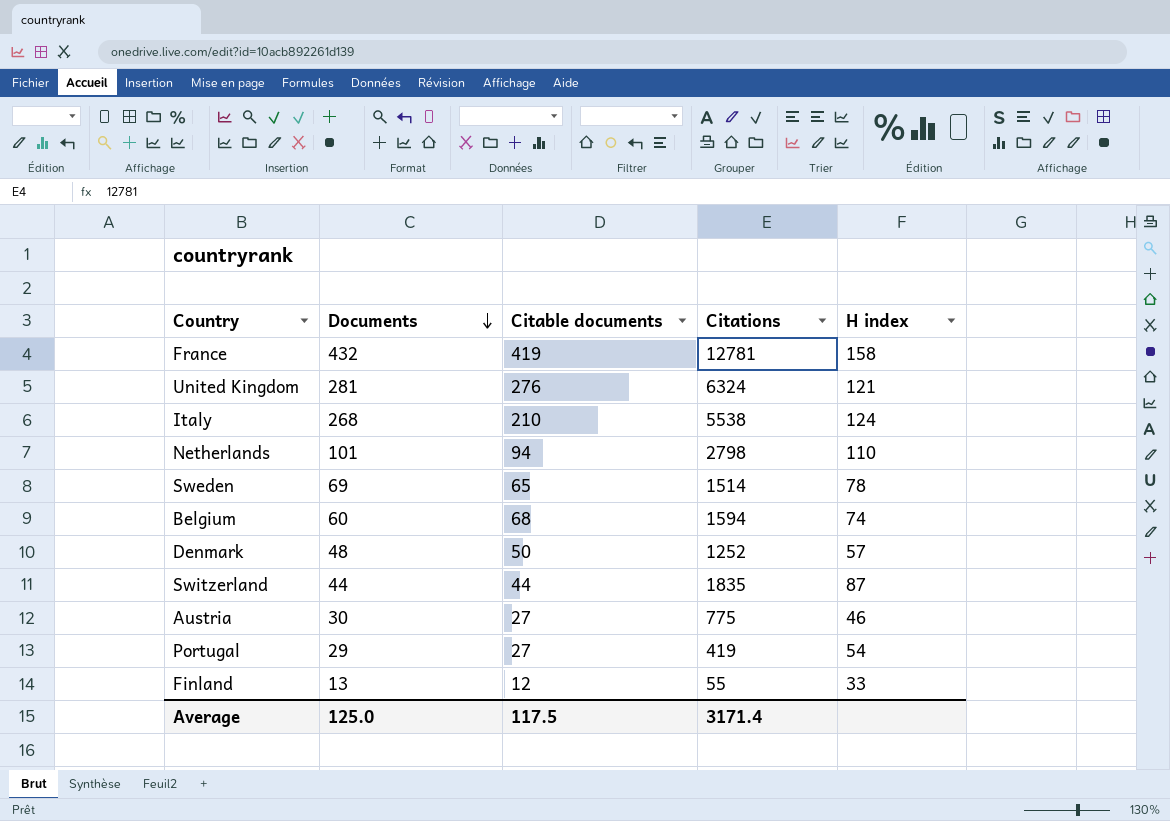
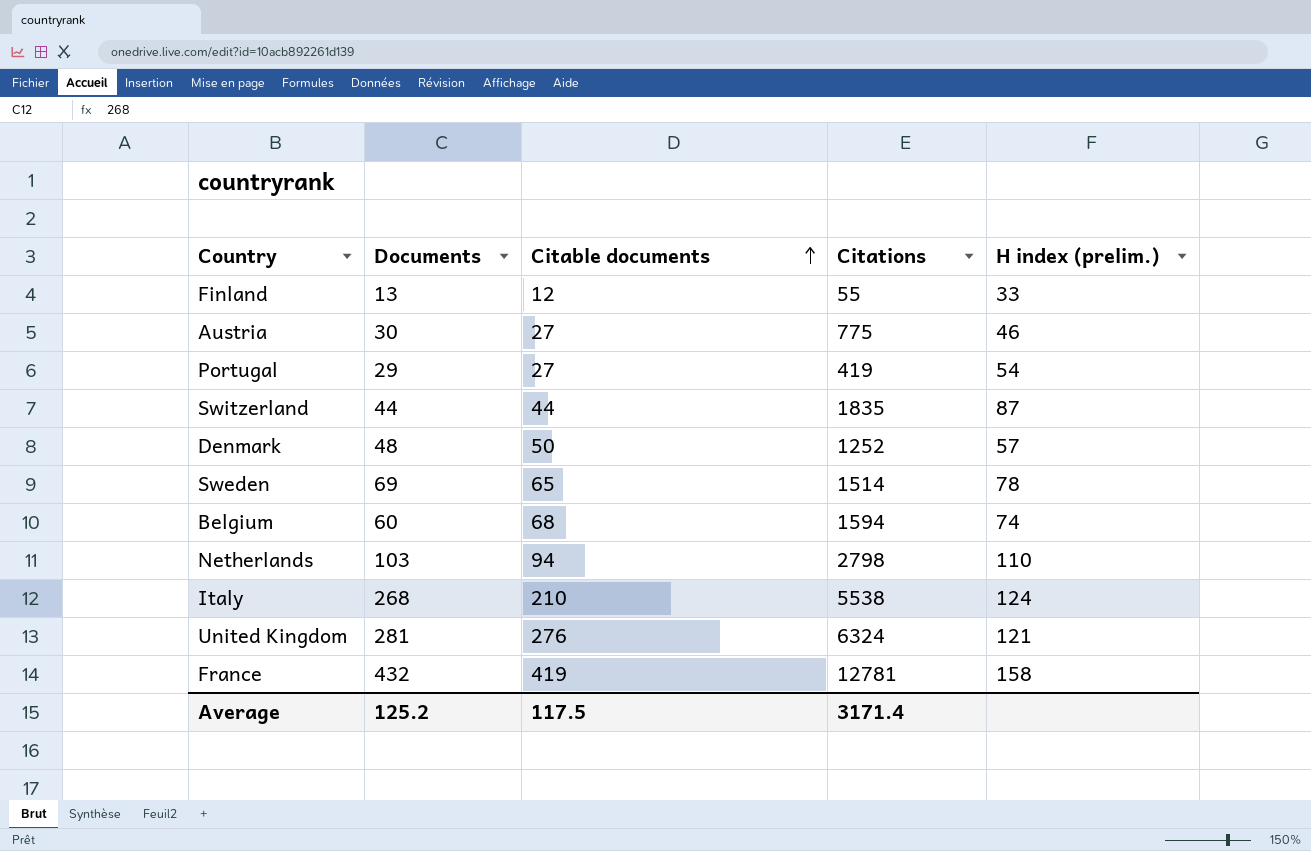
row order: Documents descending -> Citable documents ascending
column name: H index -> H index (prelim.)
Netherlands | Documents: 101 -> 103
Average | Documents: 125.0 -> 125.2

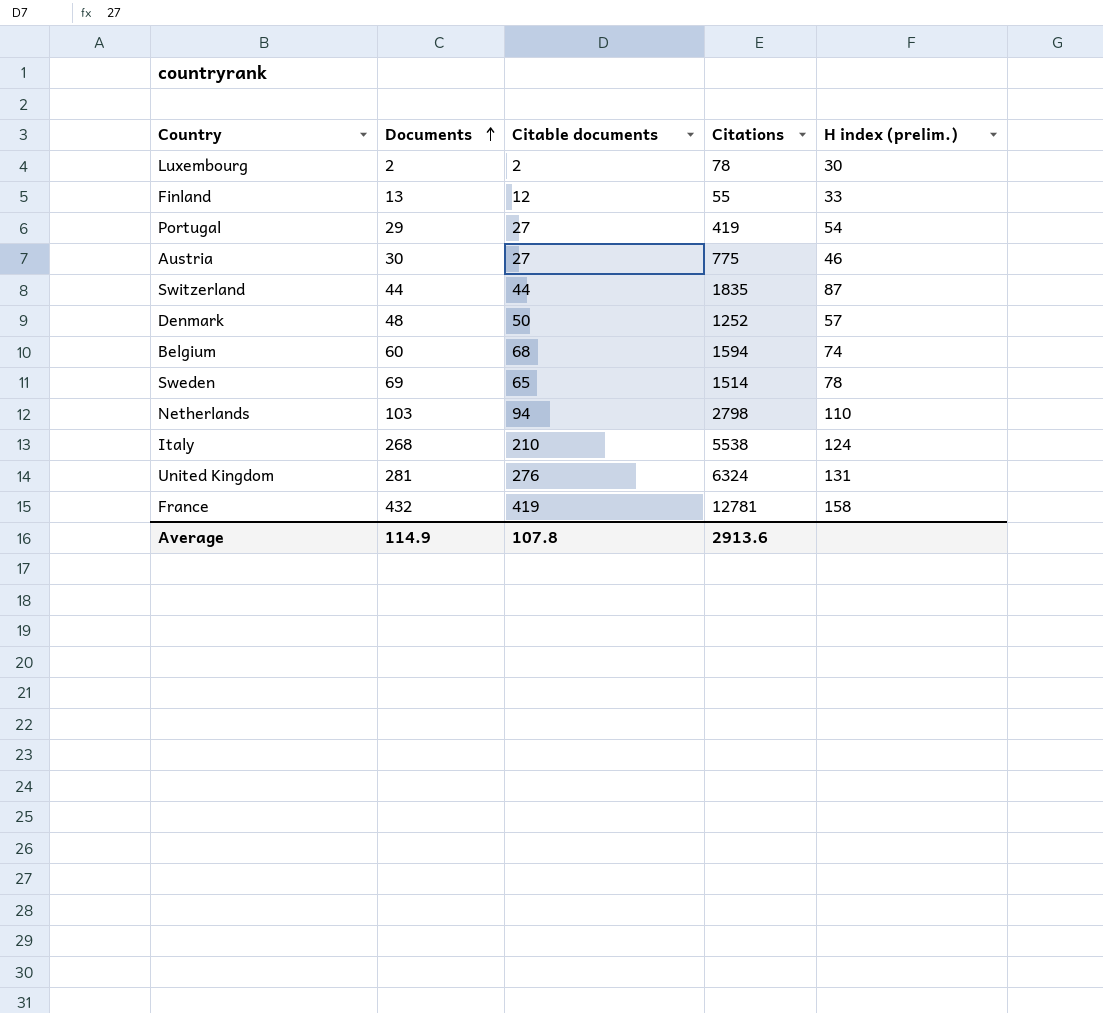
row order: Citable documents ascending -> Documents ascending
row Luxembourg: none -> 2 | 2 | 78 | 30
United Kingdom | H index (prelim.): 121 -> 131
Average | Documents: 125.2 -> 114.9
Average | Citable documents: 117.5 -> 107.8
Average | Citations: 3171.4 -> 2913.6

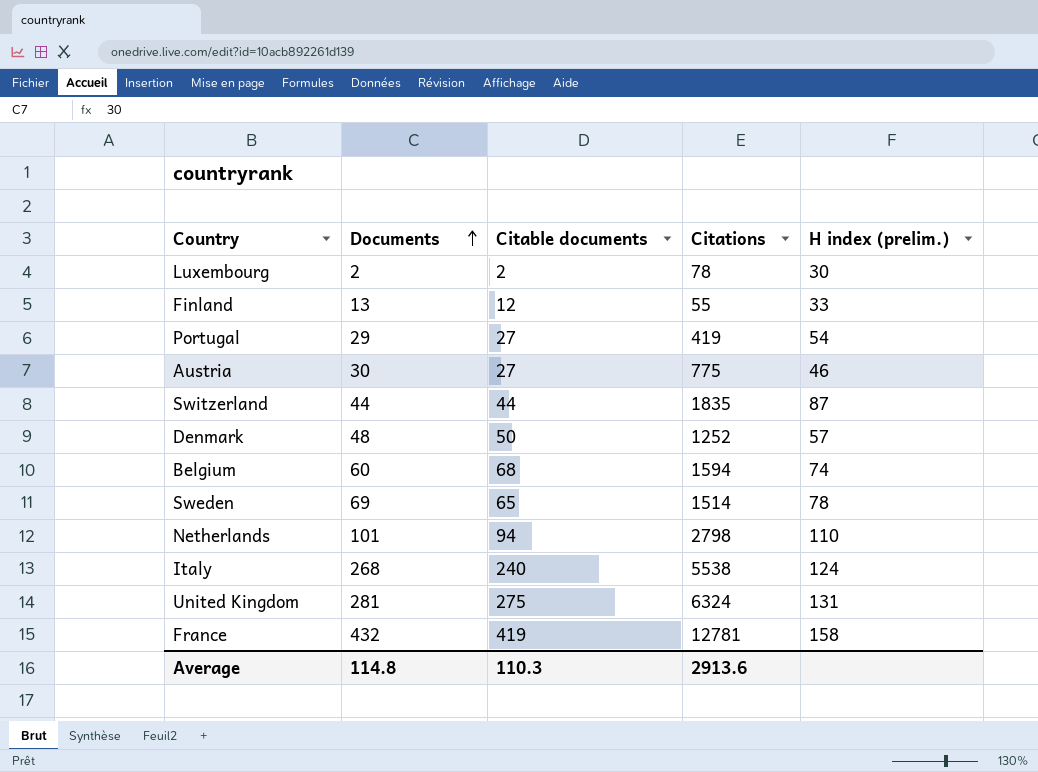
Netherlands | Documents: 103 -> 101
Italy | Citable documents: 210 -> 240
United Kingdom | Citable documents: 276 -> 275
Average | Documents: 114.9 -> 114.8
Average | Citable documents: 107.8 -> 110.3

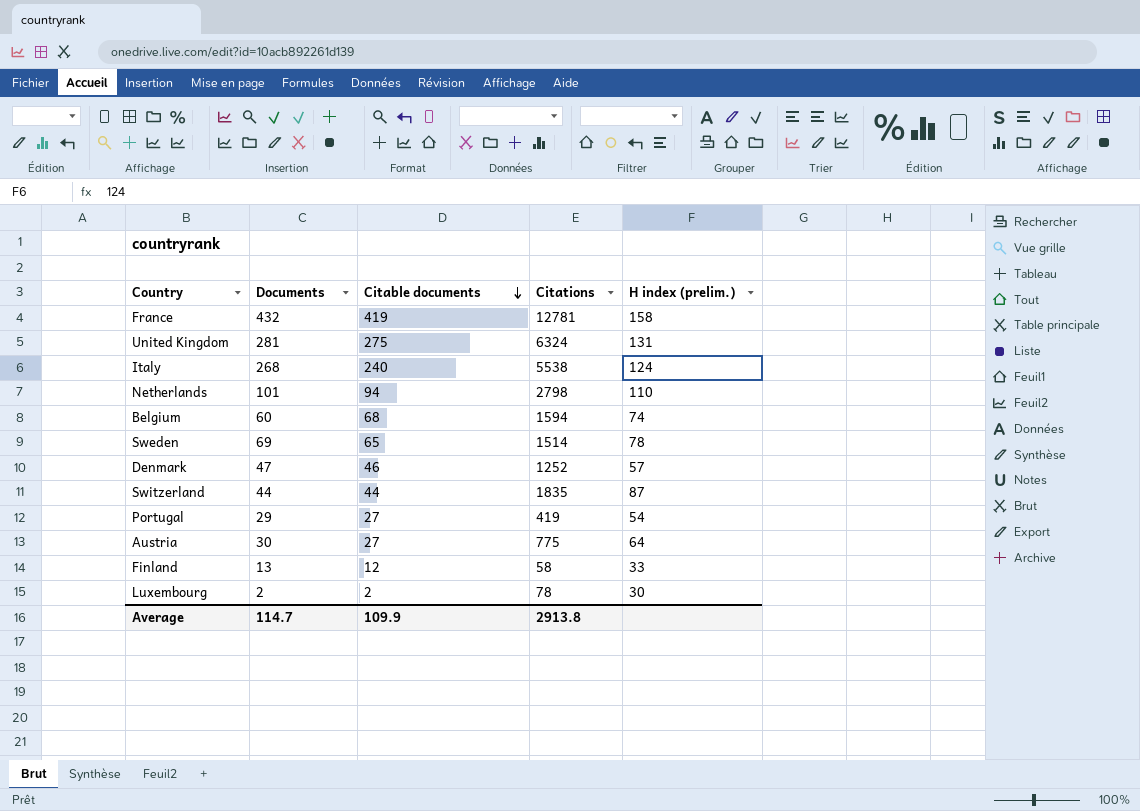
row order: Documents ascending -> Citable documents descending
Denmark | Documents: 48 -> 47
Denmark | Citable documents: 50 -> 46
Austria | H index (prelim.): 46 -> 64
Finland | Citations: 55 -> 58
Average | Documents: 114.8 -> 114.7
Average | Citable documents: 110.3 -> 109.9
Average | Citations: 2913.6 -> 2913.8

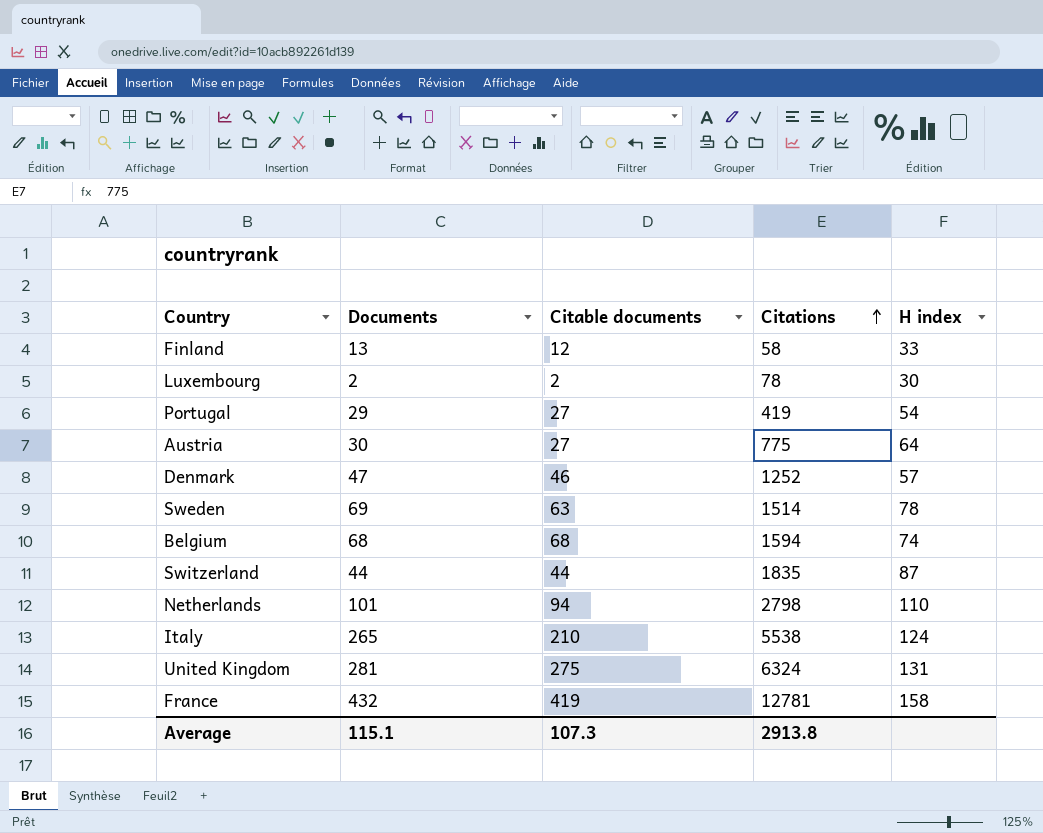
row order: Citable documents descending -> Citations ascending
column name: H index (prelim.) -> H index
Sweden | Citable documents: 65 -> 63
Belgium | Documents: 60 -> 68
Italy | Documents: 268 -> 265
Italy | Citable documents: 240 -> 210
Average | Documents: 114.7 -> 115.1
Average | Citable documents: 109.9 -> 107.3

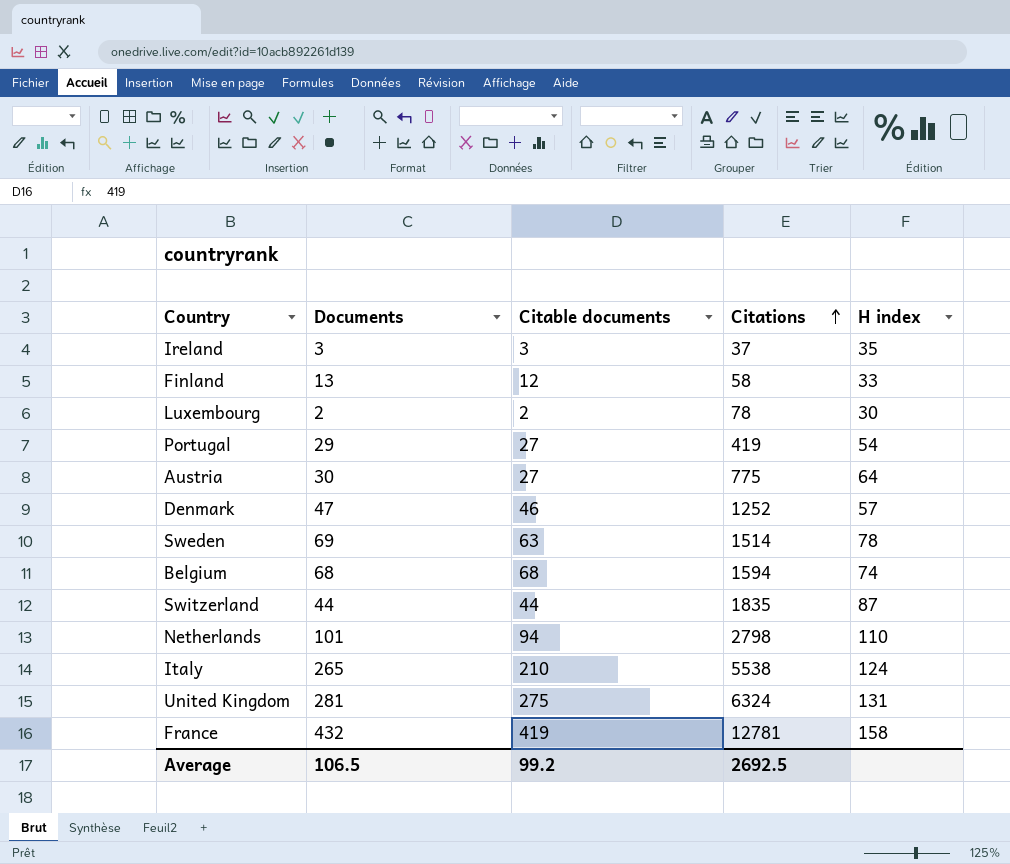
row Ireland: none -> 3 | 3 | 37 | 35
Average | Documents: 115.1 -> 106.5
Average | Citable documents: 107.3 -> 99.2
Average | Citations: 2913.8 -> 2692.5

